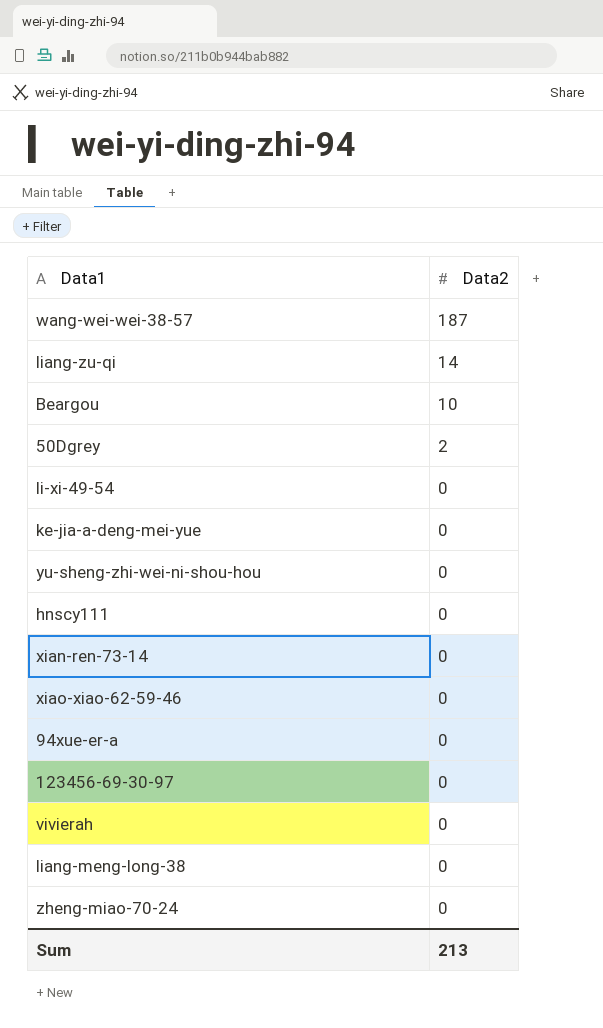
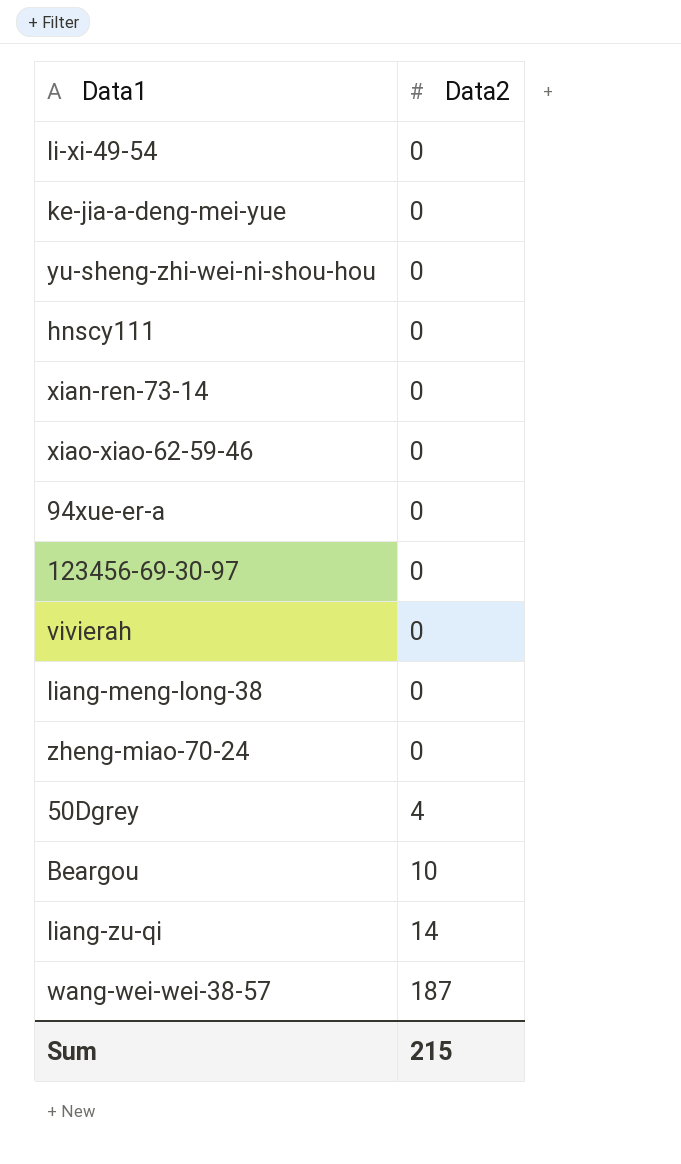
row order: Data2 descending -> Data2 ascending
50Dgrey | Data2: 2 -> 4
Sum | Data2: 213 -> 215

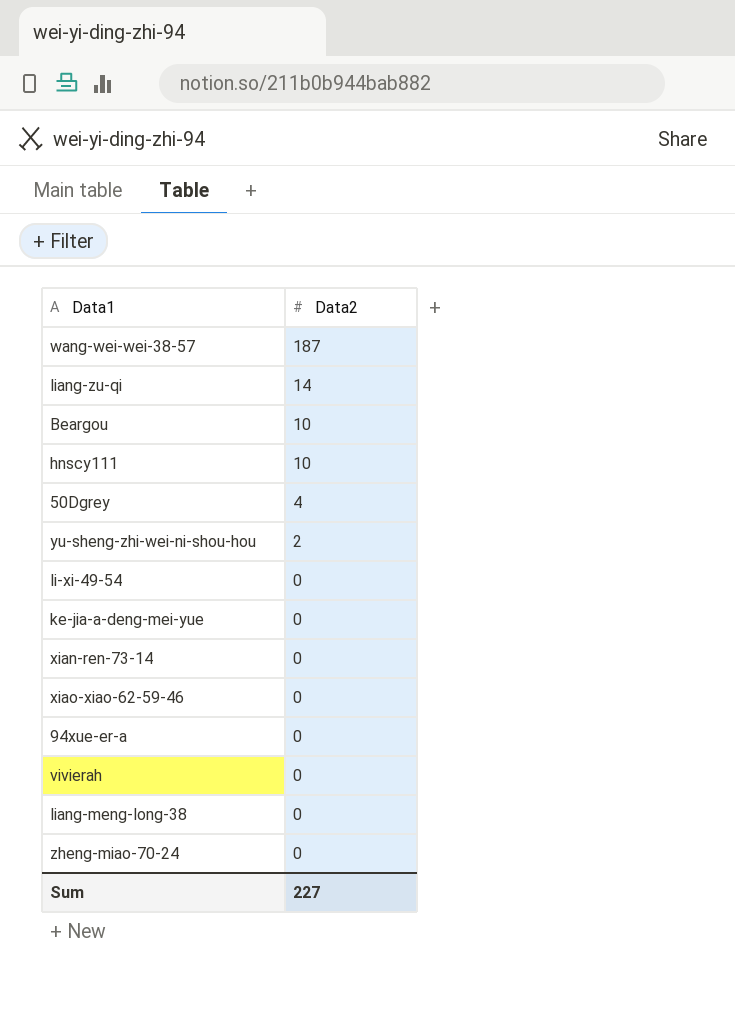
row order: Data2 ascending -> Data2 descending
row 123456-69-30-97: 0 -> none
hnscy111 | Data2: 0 -> 10
yu-sheng-zhi-wei-ni-shou-hou | Data2: 0 -> 2
Sum | Data2: 215 -> 227

